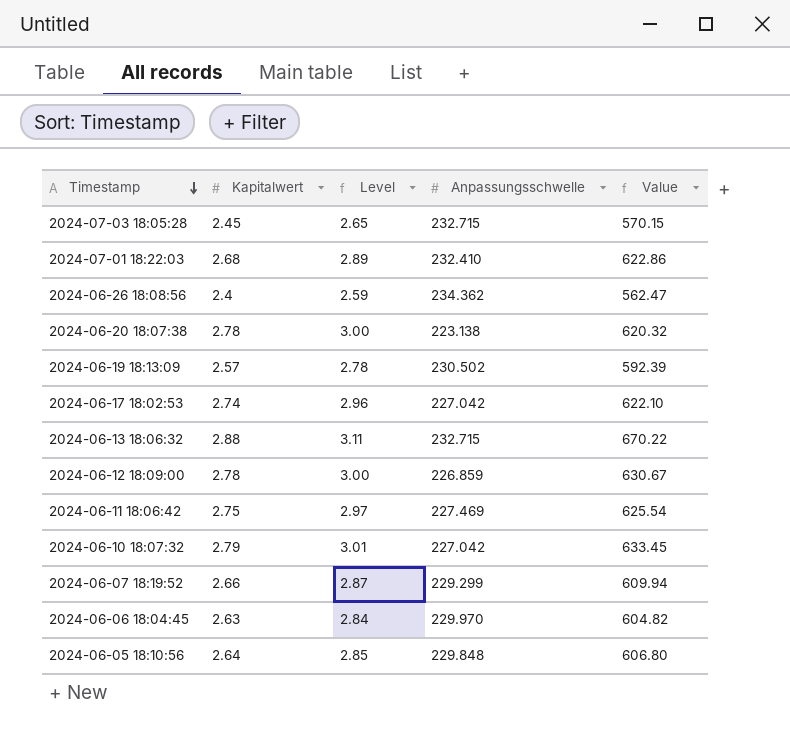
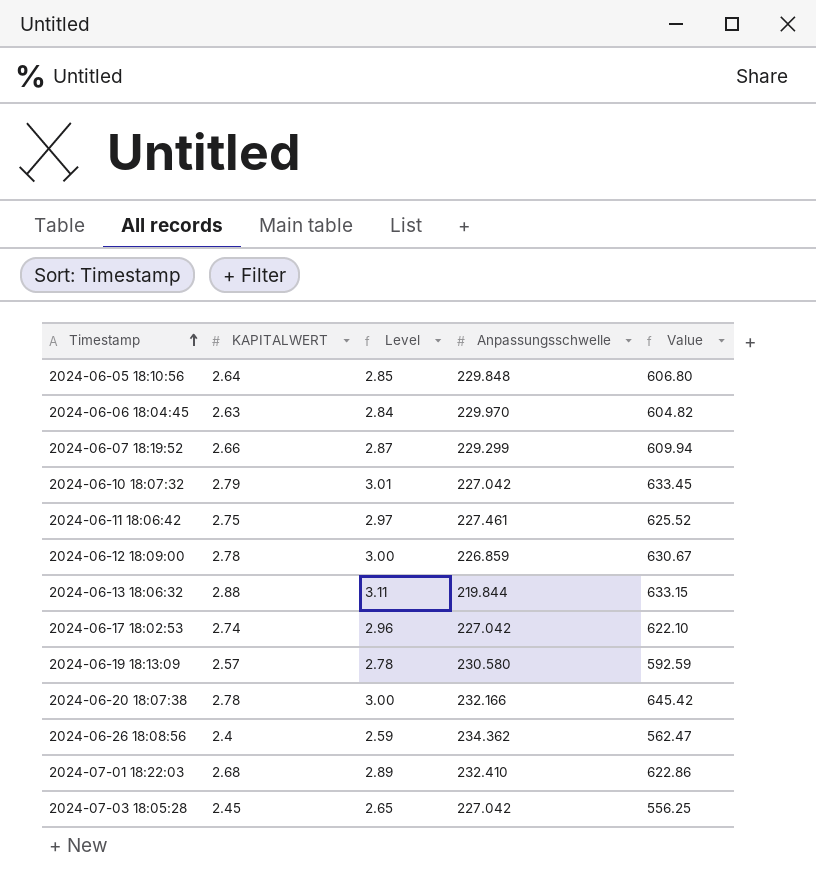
row order: Timestamp descending -> Timestamp ascending
column name: Kapitalwert -> KAPITALWERT
2024-06-11 18:06:42 | Anpassungsschwelle: 227.469 -> 227.461
2024-06-11 18:06:42 | Value: 625.54 -> 625.52
2024-06-13 18:06:32 | Anpassungsschwelle: 232.715 -> 219.844
2024-06-13 18:06:32 | Value: 670.22 -> 633.15
2024-06-19 18:13:09 | Anpassungsschwelle: 230.502 -> 230.580
2024-06-19 18:13:09 | Value: 592.39 -> 592.59
2024-06-20 18:07:38 | Anpassungsschwelle: 223.138 -> 232.166
2024-06-20 18:07:38 | Value: 620.32 -> 645.42
2024-07-03 18:05:28 | Anpassungsschwelle: 232.715 -> 227.042
2024-07-03 18:05:28 | Value: 570.15 -> 556.25

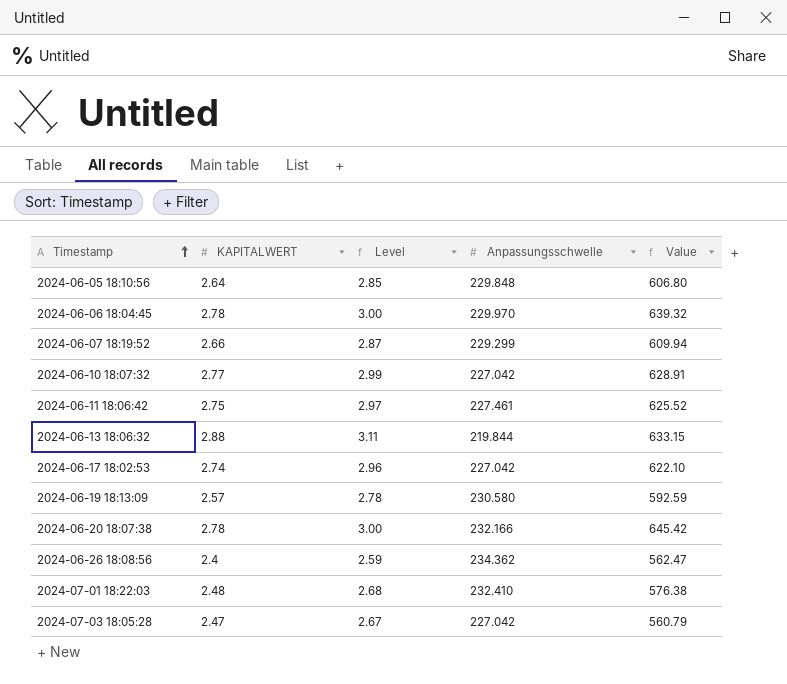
row 2024-06-12 18:09:00: 2.78 | 3.00 | 226.859 | 630.67 -> none
2024-06-06 18:04:45 | KAPITALWERT: 2.63 -> 2.78
2024-06-06 18:04:45 | Level: 2.84 -> 3.00
2024-06-06 18:04:45 | Value: 604.82 -> 639.32
2024-06-10 18:07:32 | KAPITALWERT: 2.79 -> 2.77
2024-06-10 18:07:32 | Level: 3.01 -> 2.99
2024-06-10 18:07:32 | Value: 633.45 -> 628.91
2024-07-01 18:22:03 | KAPITALWERT: 2.68 -> 2.48
2024-07-01 18:22:03 | Level: 2.89 -> 2.68
2024-07-01 18:22:03 | Value: 622.86 -> 576.38
2024-07-03 18:05:28 | KAPITALWERT: 2.45 -> 2.47
2024-07-03 18:05:28 | Level: 2.65 -> 2.67
2024-07-03 18:05:28 | Value: 556.25 -> 560.79

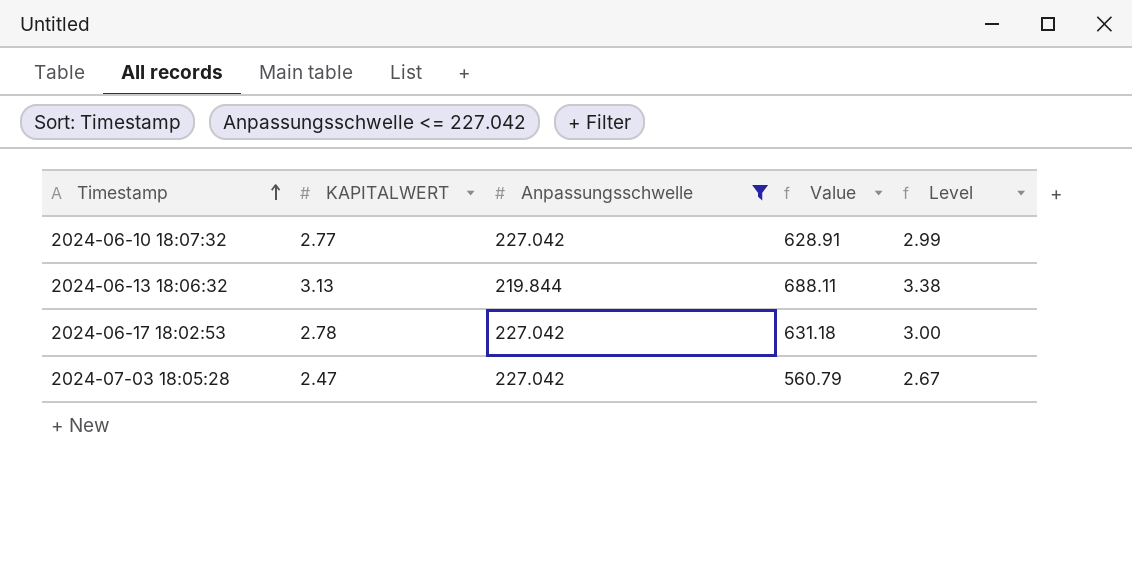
filter: none -> Anpassungsschwelle <= 227.042
column Level | position: 3 -> 5
2024-06-13 18:06:32 | KAPITALWERT: 2.88 -> 3.13
2024-06-13 18:06:32 | Value: 633.15 -> 688.11
2024-06-13 18:06:32 | Level: 3.11 -> 3.38
2024-06-17 18:02:53 | KAPITALWERT: 2.74 -> 2.78
2024-06-17 18:02:53 | Value: 622.10 -> 631.18
2024-06-17 18:02:53 | Level: 2.96 -> 3.00

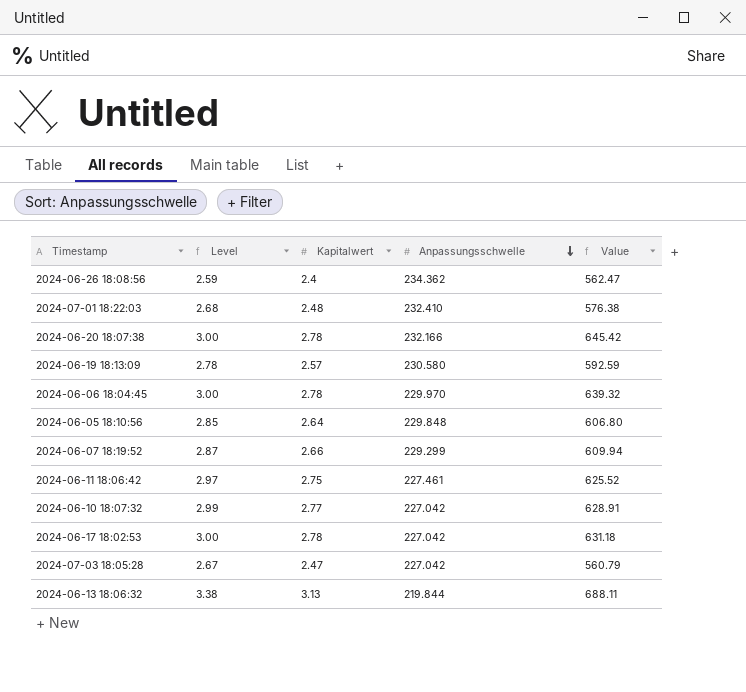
filter: Anpassungsschwelle <= 227.042 -> none
row order: Timestamp ascending -> Anpassungsschwelle descending
column Level | position: 5 -> 2
column name: KAPITALWERT -> Kapitalwert

